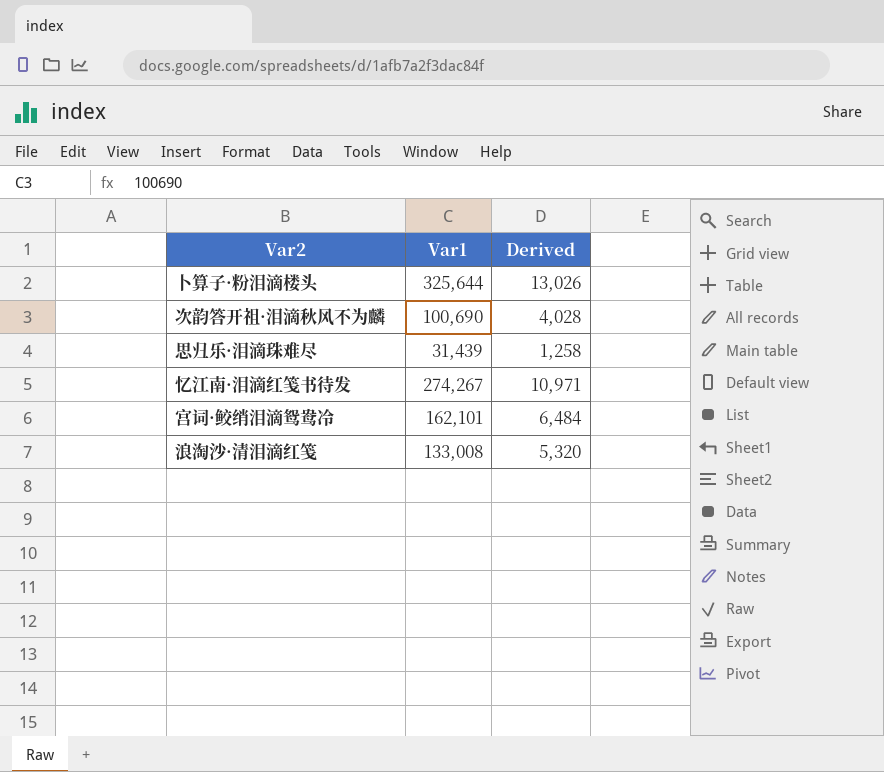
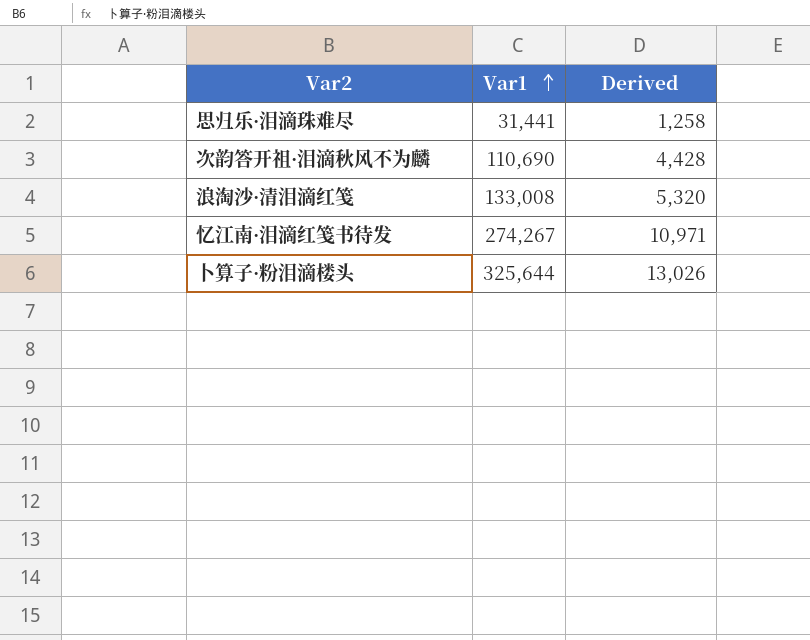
row order: none -> Var1 ascending
row 宫词·鲛绡泪滴鸳鸯冷: 162,101 | 6,484 -> none
思归乐·泪滴珠难尽 | Var1: 31,439 -> 31,441
次韵答开祖·泪滴秋风不为麟 | Var1: 100,690 -> 110,690
次韵答开祖·泪滴秋风不为麟 | Derived: 4,028 -> 4,428

